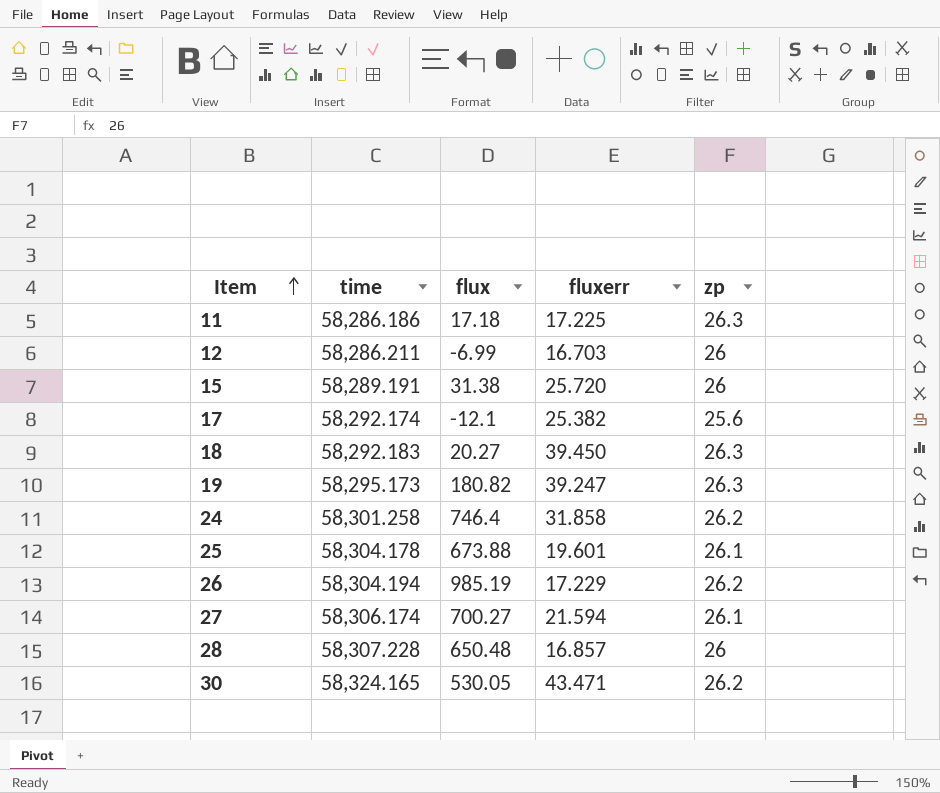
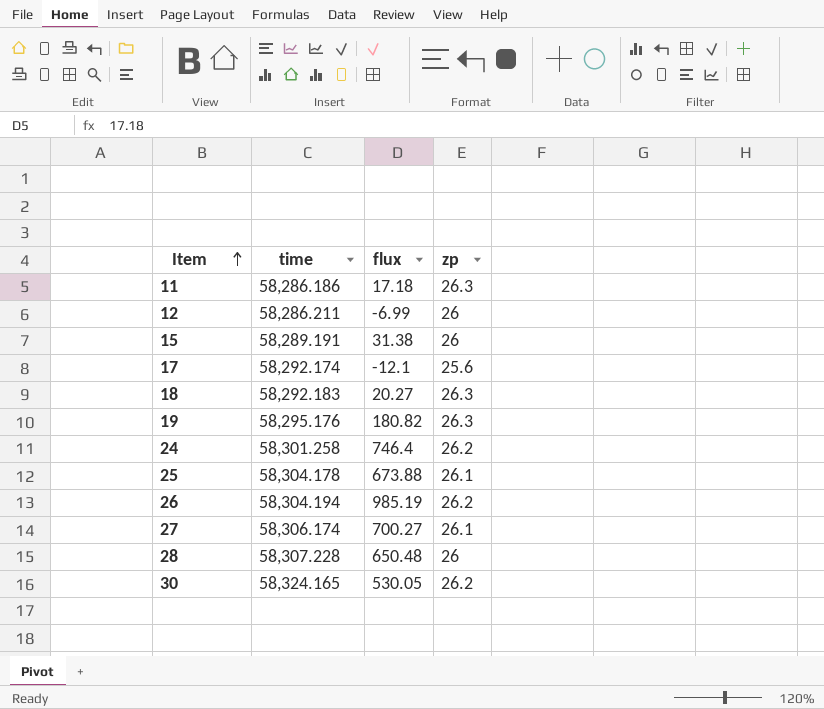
column fluxerr | position: 4 -> none
19 | time: 58,295.173 -> 58,295.176

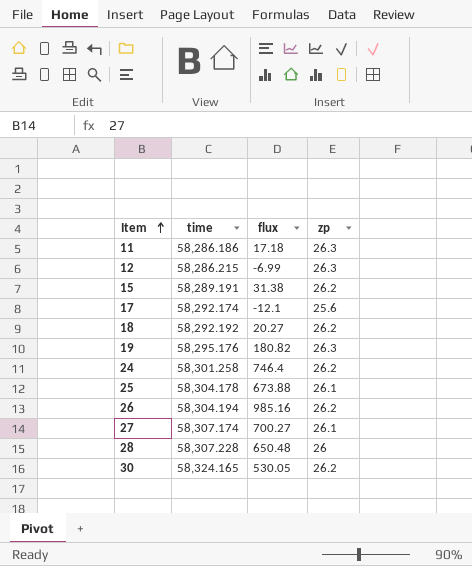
12 | time: 58,286.211 -> 58,286.215
12 | zp: 26 -> 26.3
15 | zp: 26 -> 26.2
18 | time: 58,292.183 -> 58,292.192
18 | zp: 26.3 -> 26.2
26 | flux: 985.19 -> 985.16
27 | time: 58,306.174 -> 58,307.174

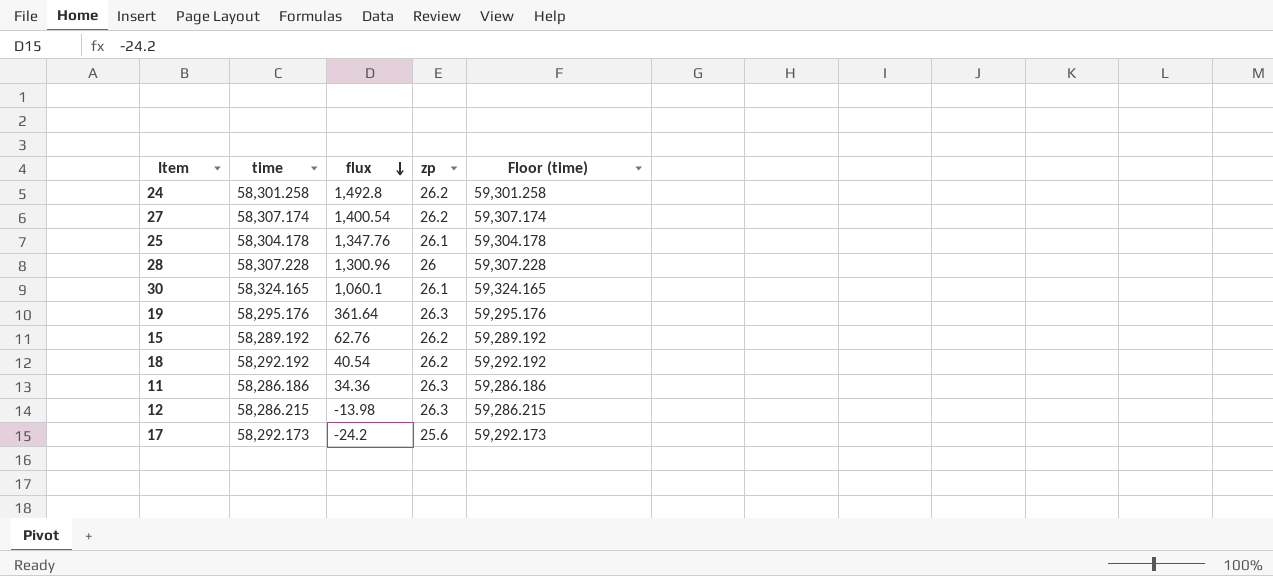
row order: Item ascending -> flux descending
column Floor (time) | formula: none -> [time] + 1000
row 26: 58,304.194 | 985.16 | 26.2 -> none
24 | flux: 746.4 -> 1,492.8
27 | flux: 700.27 -> 1,400.54
27 | zp: 26.1 -> 26.2
25 | flux: 673.88 -> 1,347.76
28 | flux: 650.48 -> 1,300.96
30 | flux: 530.05 -> 1,060.1
30 | zp: 26.2 -> 26.1
19 | flux: 180.82 -> 361.64
15 | time: 58,289.191 -> 58,289.192
15 | flux: 31.38 -> 62.76
18 | flux: 20.27 -> 40.54
11 | flux: 17.18 -> 34.36
12 | flux: -6.99 -> -13.98
17 | time: 58,292.174 -> 58,292.173
17 | flux: -12.1 -> -24.2

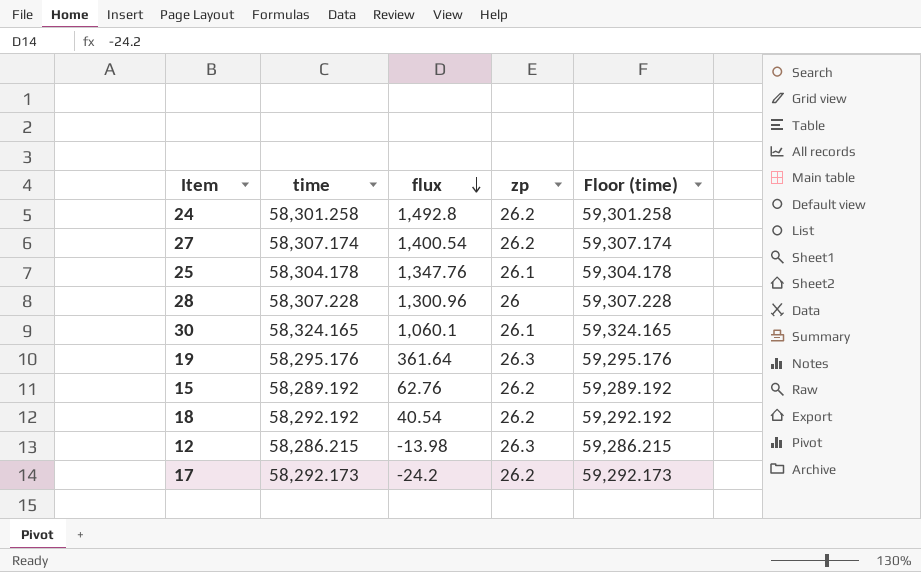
row 11: 58,286.186 | 34.36 | 26.3 | 59,286.186 -> none
17 | zp: 25.6 -> 26.2

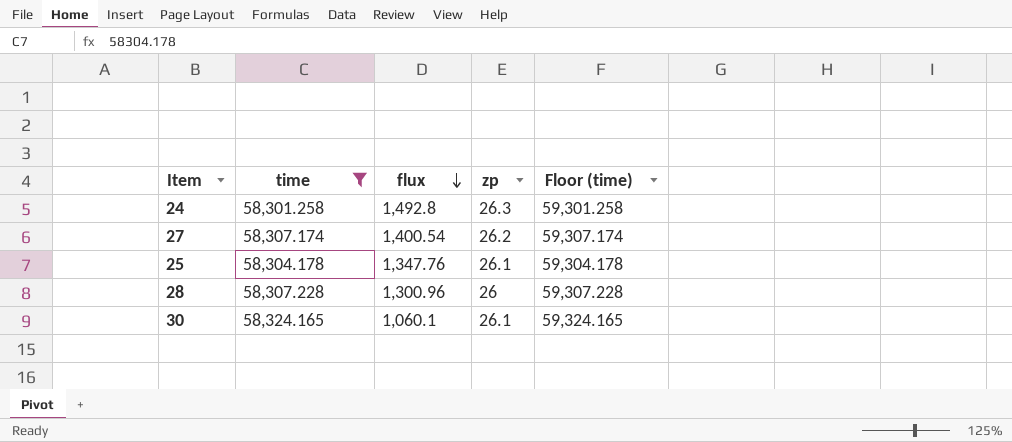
filter: none -> time >= 58,301.258
24 | zp: 26.2 -> 26.3

